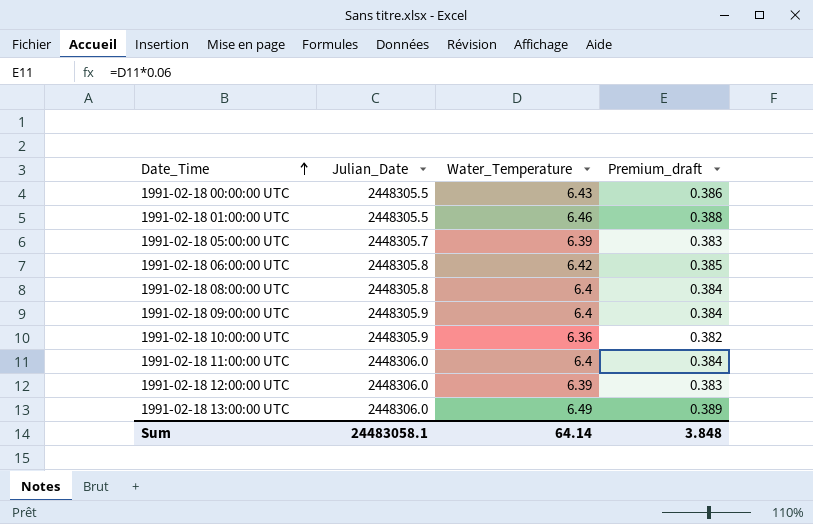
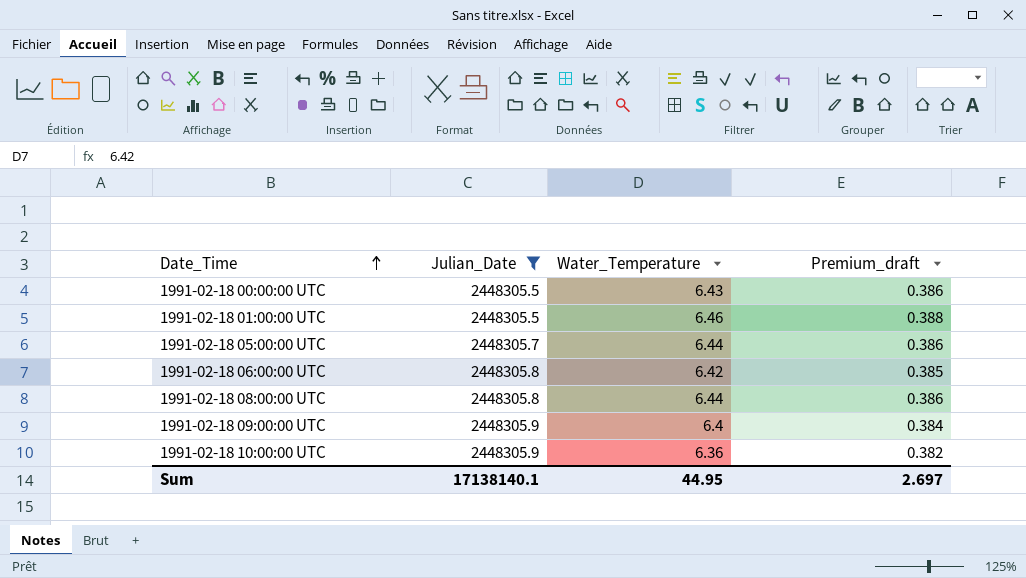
filter: none -> Julian_Date != 2448306.0
1991-02-18 05:00:00 UTC | Water_Temperature: 6.39 -> 6.44
1991-02-18 05:00:00 UTC | Premium_draft: 0.383 -> 0.386
1991-02-18 08:00:00 UTC | Water_Temperature: 6.4 -> 6.44
1991-02-18 08:00:00 UTC | Premium_draft: 0.384 -> 0.386
Sum | Julian_Date: 24483058.1 -> 17138140.1
Sum | Water_Temperature: 64.14 -> 44.95
Sum | Premium_draft: 3.848 -> 2.697

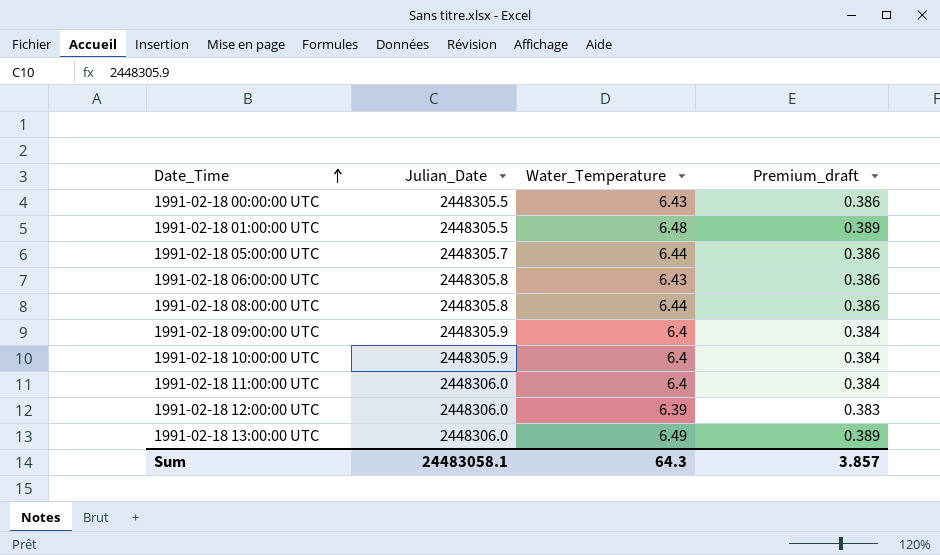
filter: Julian_Date != 2448306.0 -> none
1991-02-18 01:00:00 UTC | Water_Temperature: 6.46 -> 6.48
1991-02-18 01:00:00 UTC | Premium_draft: 0.388 -> 0.389
1991-02-18 06:00:00 UTC | Water_Temperature: 6.42 -> 6.43
1991-02-18 06:00:00 UTC | Premium_draft: 0.385 -> 0.386
1991-02-18 10:00:00 UTC | Water_Temperature: 6.36 -> 6.4
1991-02-18 10:00:00 UTC | Premium_draft: 0.382 -> 0.384
Sum | Julian_Date: 17138140.1 -> 24483058.1
Sum | Water_Temperature: 44.95 -> 64.3
Sum | Premium_draft: 2.697 -> 3.857

